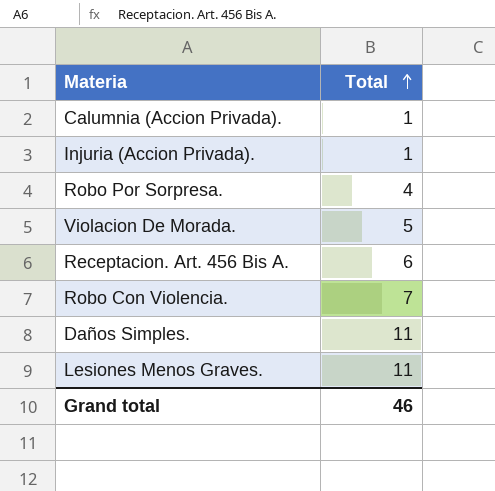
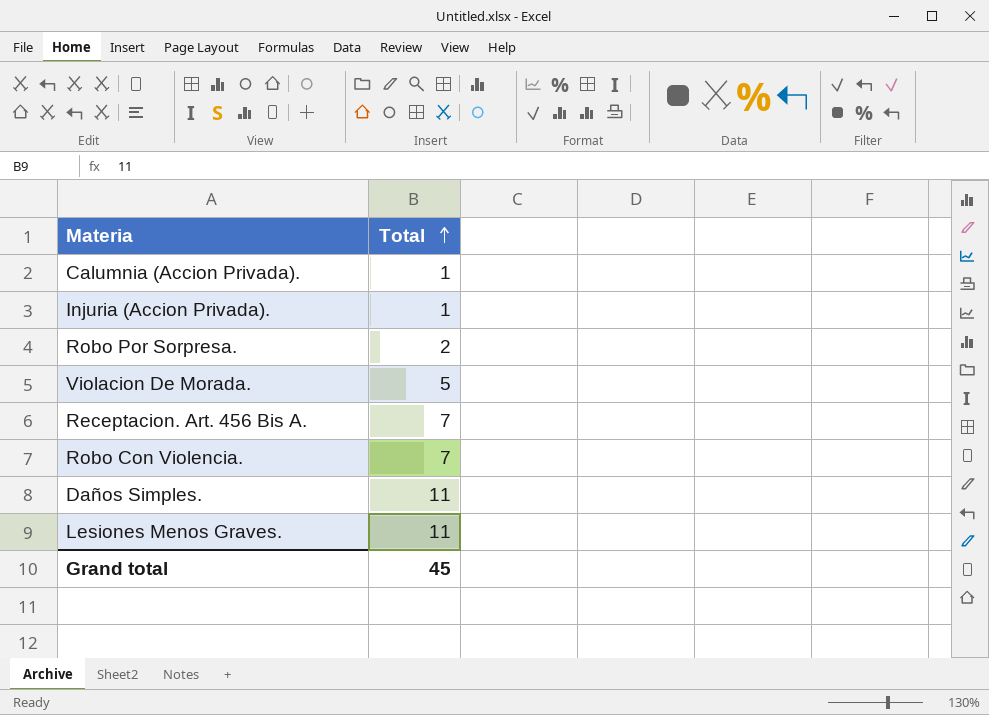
Robo Por Sorpresa. | Total: 4 -> 2
Receptacion. Art. 456 Bis A. | Total: 6 -> 7
Grand total | Total: 46 -> 45

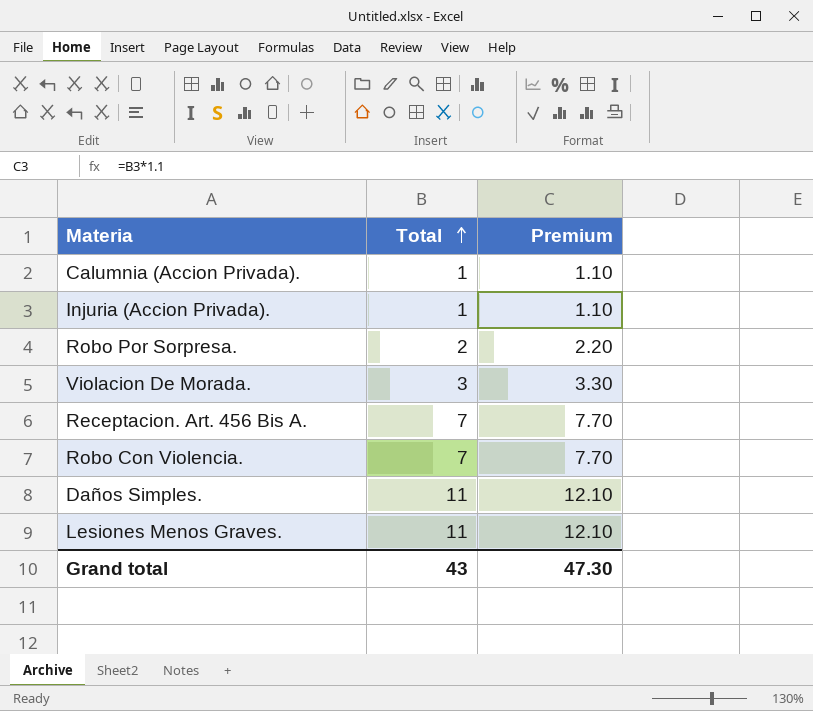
column Premium | formula: none -> [Total] * 1.1
Violacion De Morada. | Total: 5 -> 3
Grand total | Total: 45 -> 43

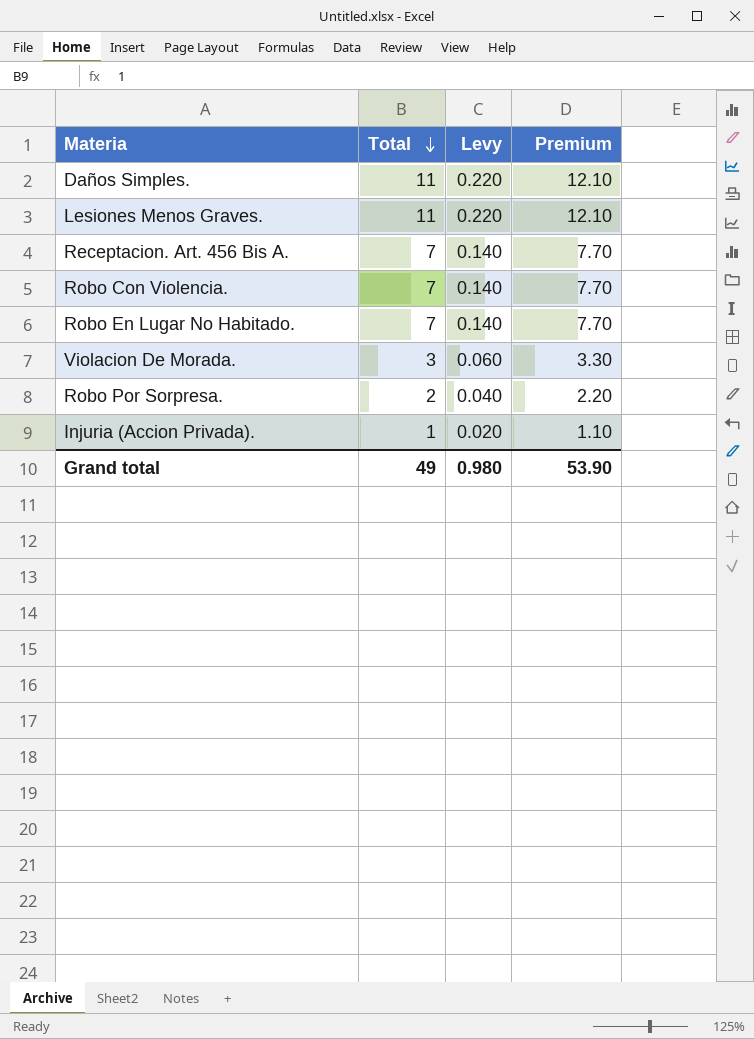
row order: Total ascending -> Total descending
column Levy | formula: none -> [Total] * 0.02
row Calumnia (Accion Privada).: 1 | 1.10 -> none
row Robo En Lugar No Habitado.: none -> 7 | 0.140 | 7.70
Grand total | Total: 43 -> 49
Grand total | Premium: 47.30 -> 53.90

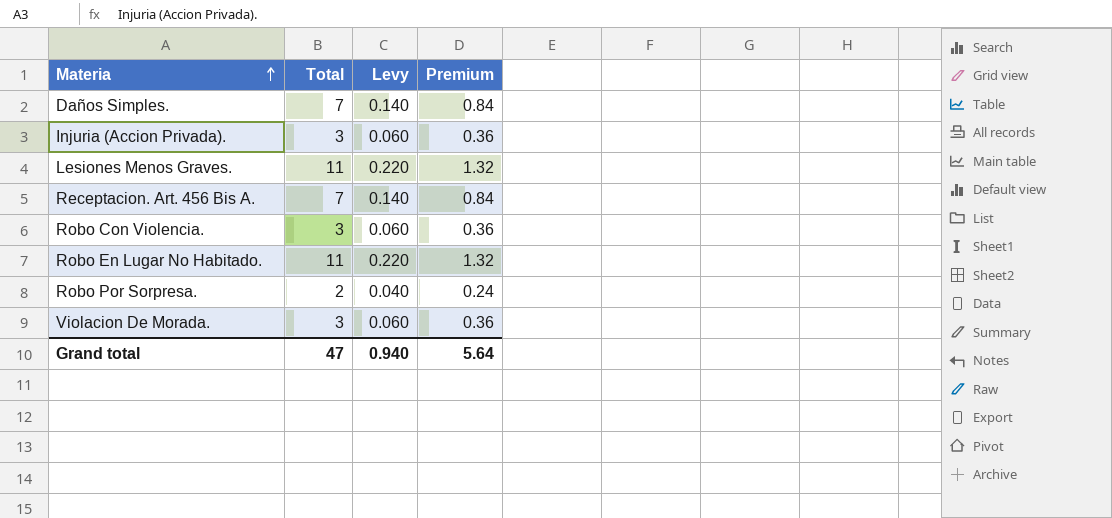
row order: Total descending -> Materia ascending
column Premium | formula: [Total] * 1.1 -> [Total] * 0.12
Daños Simples. | Total: 11 -> 7
Daños Simples. | Levy: 0.220 -> 0.140
Injuria (Accion Privada). | Total: 1 -> 3
Injuria (Accion Privada). | Levy: 0.020 -> 0.060
Robo Con Violencia. | Total: 7 -> 3
Robo Con Violencia. | Levy: 0.140 -> 0.060
Robo En Lugar No Habitado. | Total: 7 -> 11
Robo En Lugar No Habitado. | Levy: 0.140 -> 0.220
Grand total | Total: 49 -> 47
Grand total | Levy: 0.980 -> 0.940
Grand total | Premium: 53.90 -> 5.64

